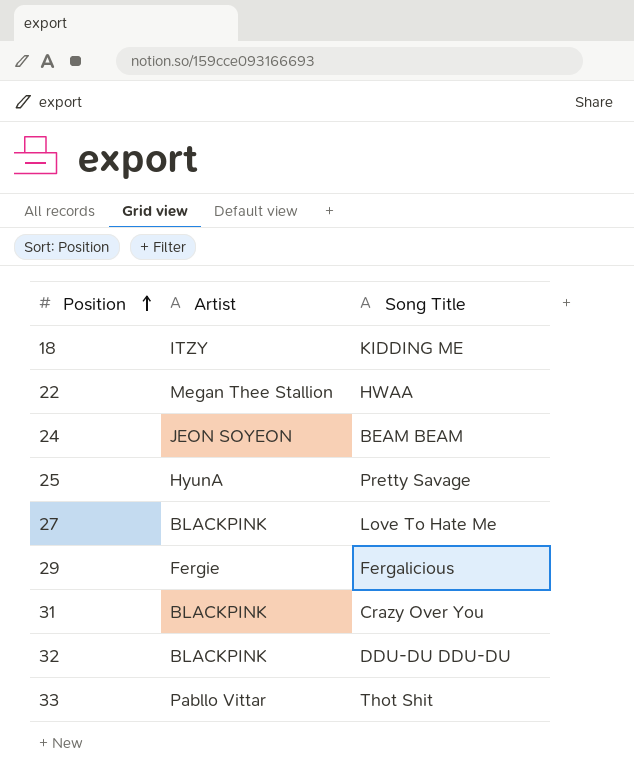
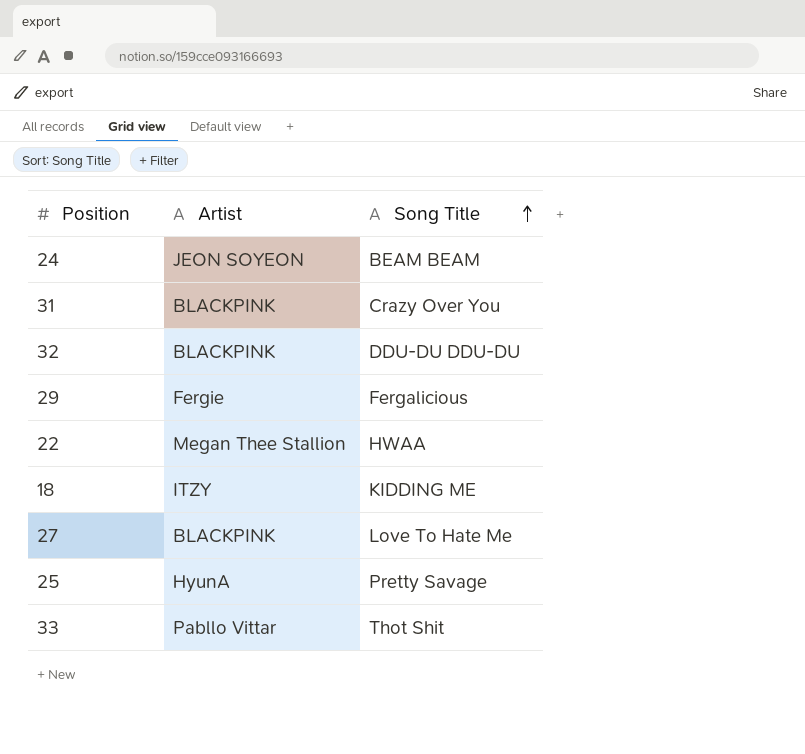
row order: Position ascending -> Song Title ascending

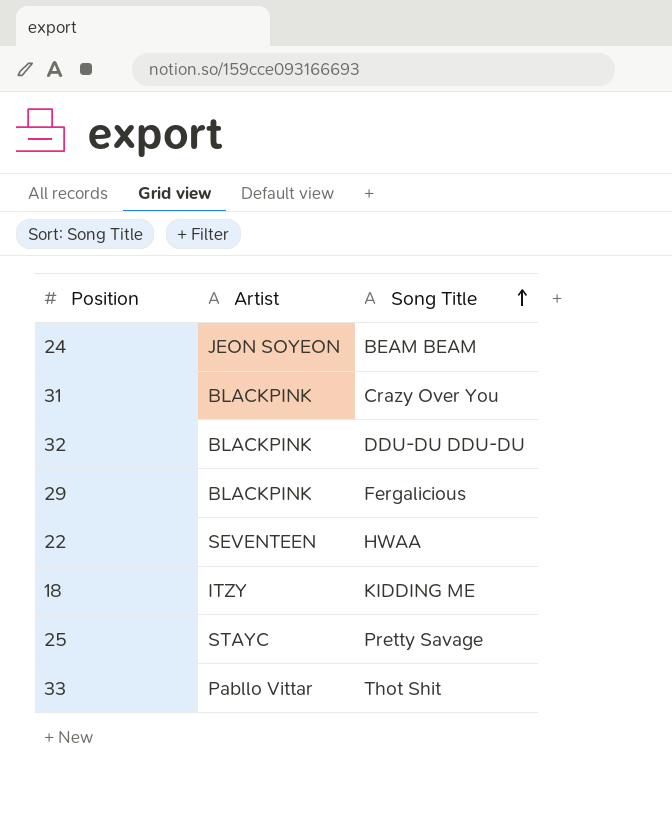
row 27: BLACKPINK | Love To Hate Me -> none
29 | Artist: Fergie -> BLACKPINK
22 | Artist: Megan Thee Stallion -> SEVENTEEN
25 | Artist: HyunA -> STAYC

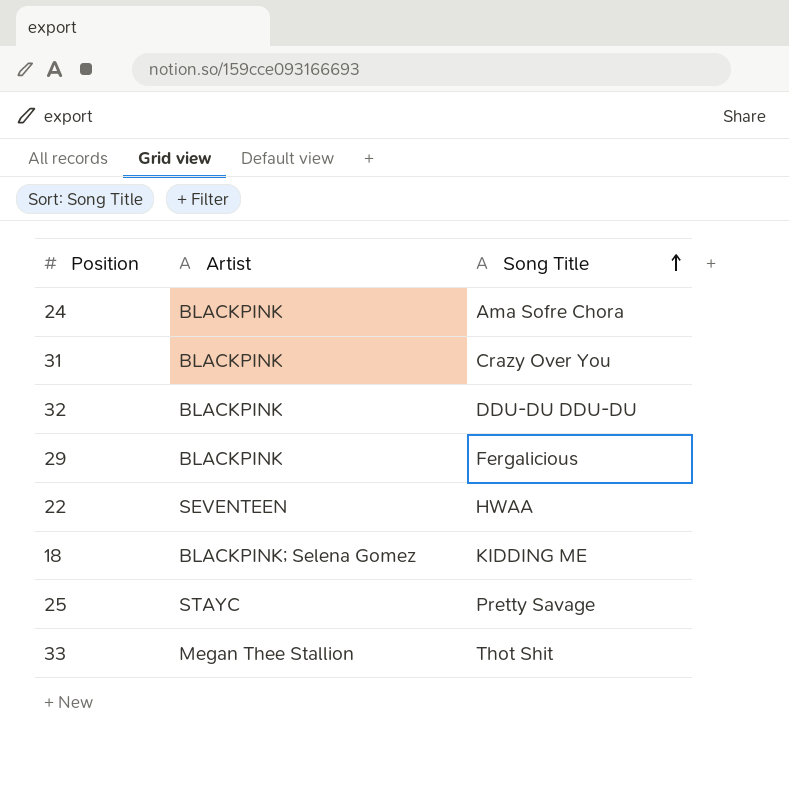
24 | Artist: JEON SOYEON -> BLACKPINK
24 | Song Title: BEAM BEAM -> Ama Sofre Chora
18 | Artist: ITZY -> BLACKPINK; Selena Gomez
33 | Artist: Pabllo Vittar -> Megan Thee Stallion

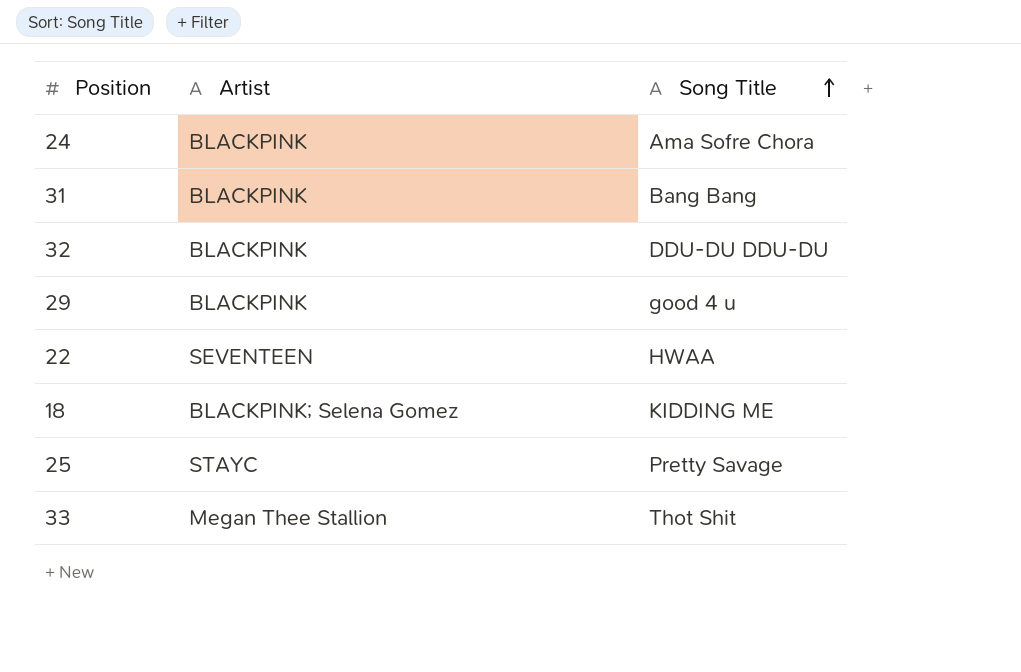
31 | Song Title: Crazy Over You -> Bang Bang
29 | Song Title: Fergalicious -> good 4 u

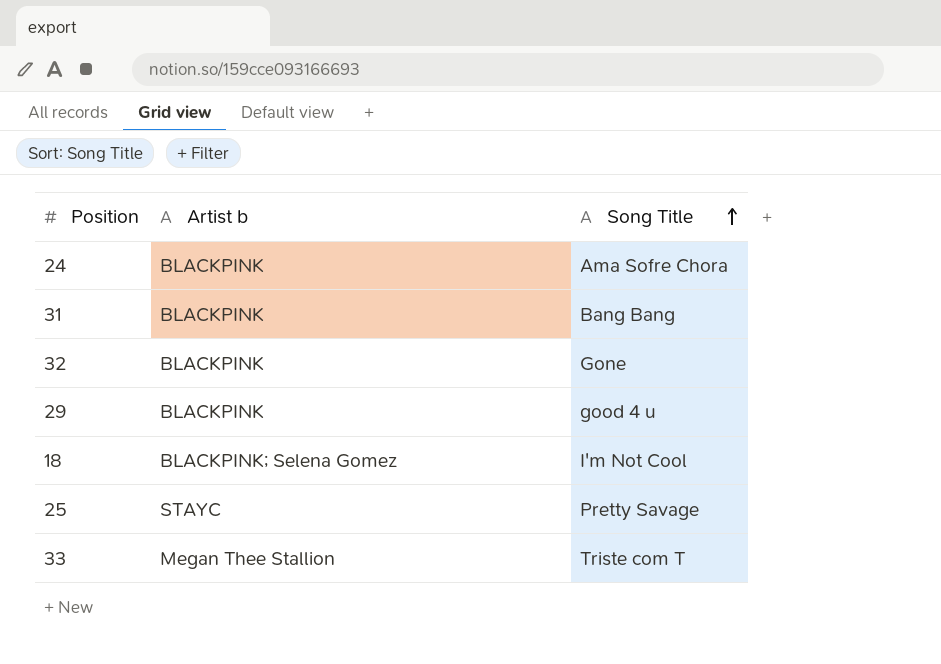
column name: Artist -> Artist b
row 22: SEVENTEEN | HWAA -> none
32 | Song Title: DDU-DU DDU-DU -> Gone
18 | Song Title: KIDDING ME -> I'm Not Cool
33 | Song Title: Thot Shit -> Triste com T

